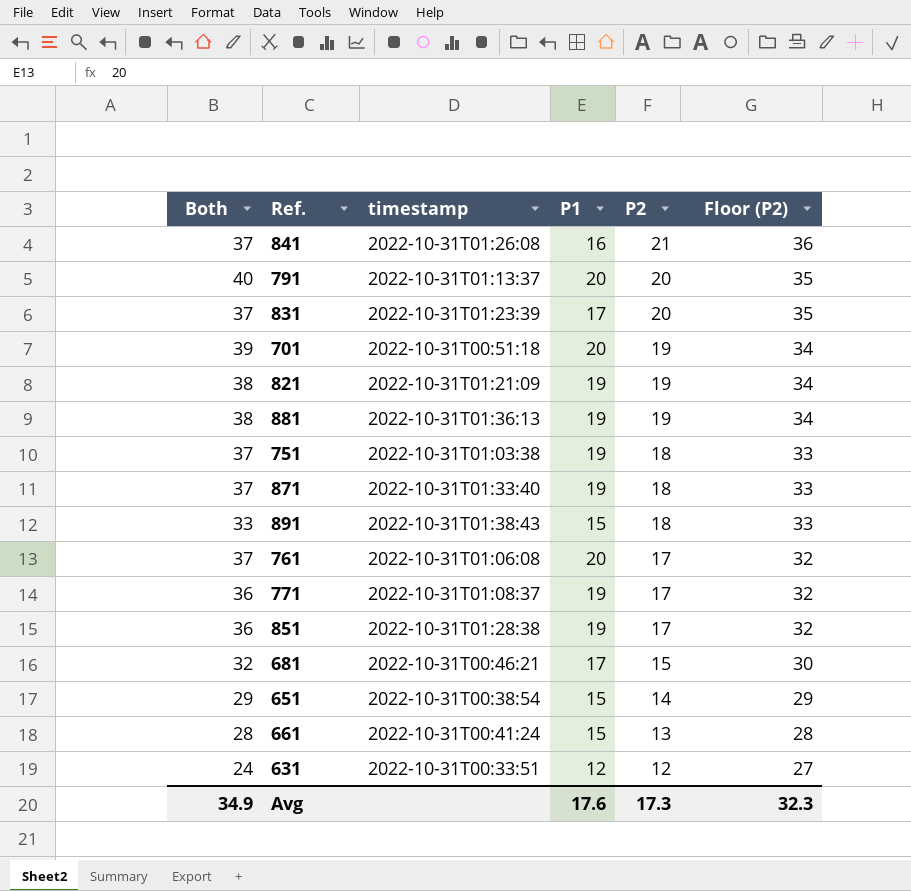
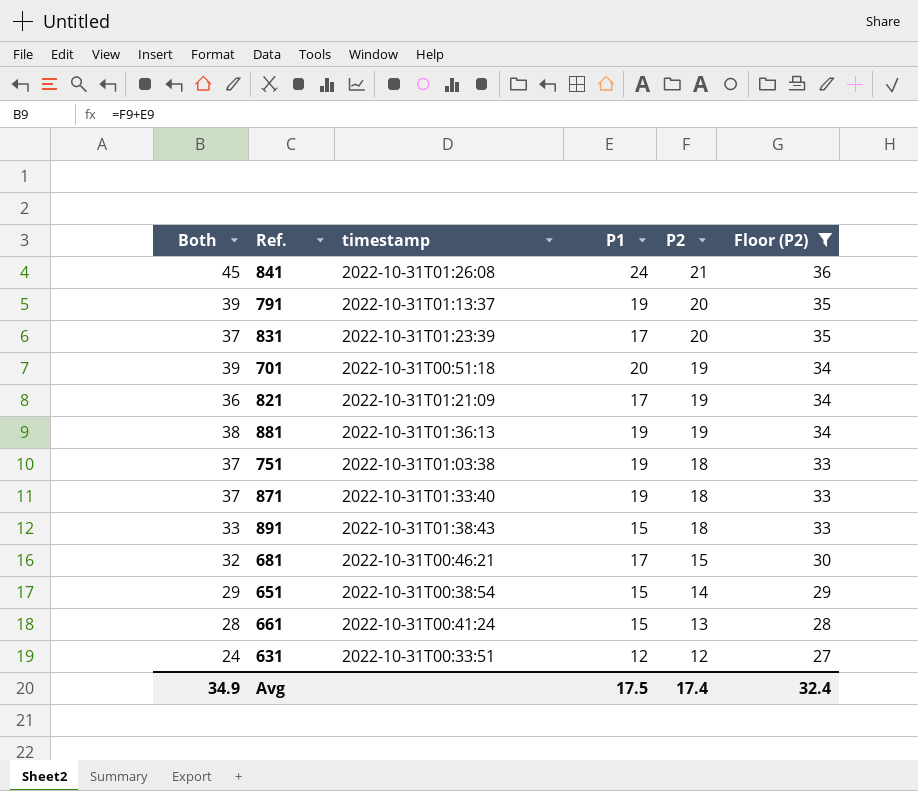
filter: none -> Floor (P2) != 32
841 | Both: 37 -> 45
841 | P1: 16 -> 24
791 | Both: 40 -> 39
791 | P1: 20 -> 19
821 | Both: 38 -> 36
821 | P1: 19 -> 17
Avg | P1: 17.6 -> 17.5
Avg | P2: 17.3 -> 17.4
Avg | Floor (P2): 32.3 -> 32.4

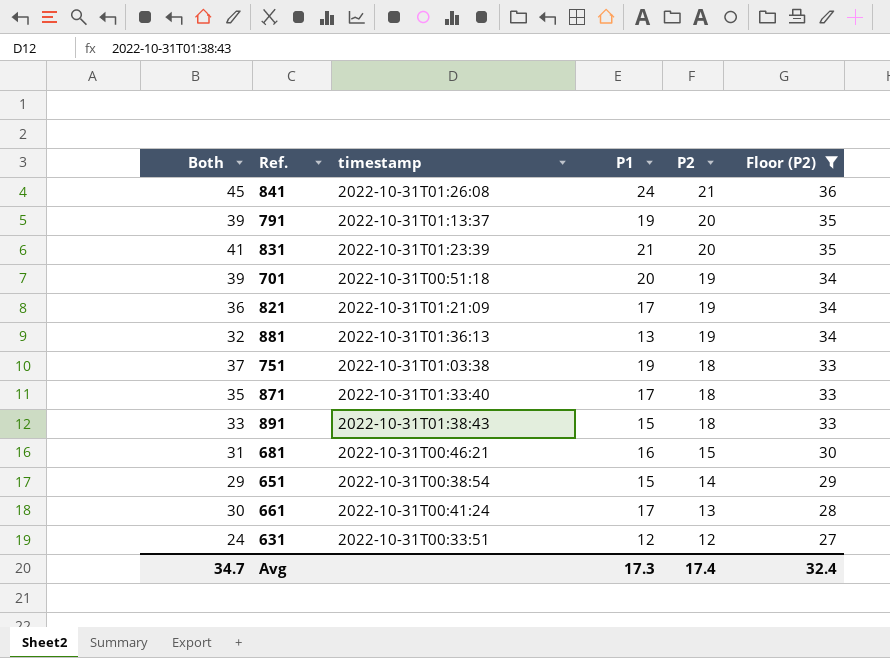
831 | Both: 37 -> 41
831 | P1: 17 -> 21
881 | Both: 38 -> 32
881 | P1: 19 -> 13
871 | Both: 37 -> 35
871 | P1: 19 -> 17
681 | Both: 32 -> 31
681 | P1: 17 -> 16
661 | Both: 28 -> 30
661 | P1: 15 -> 17
Avg | Both: 34.9 -> 34.7
Avg | P1: 17.5 -> 17.3

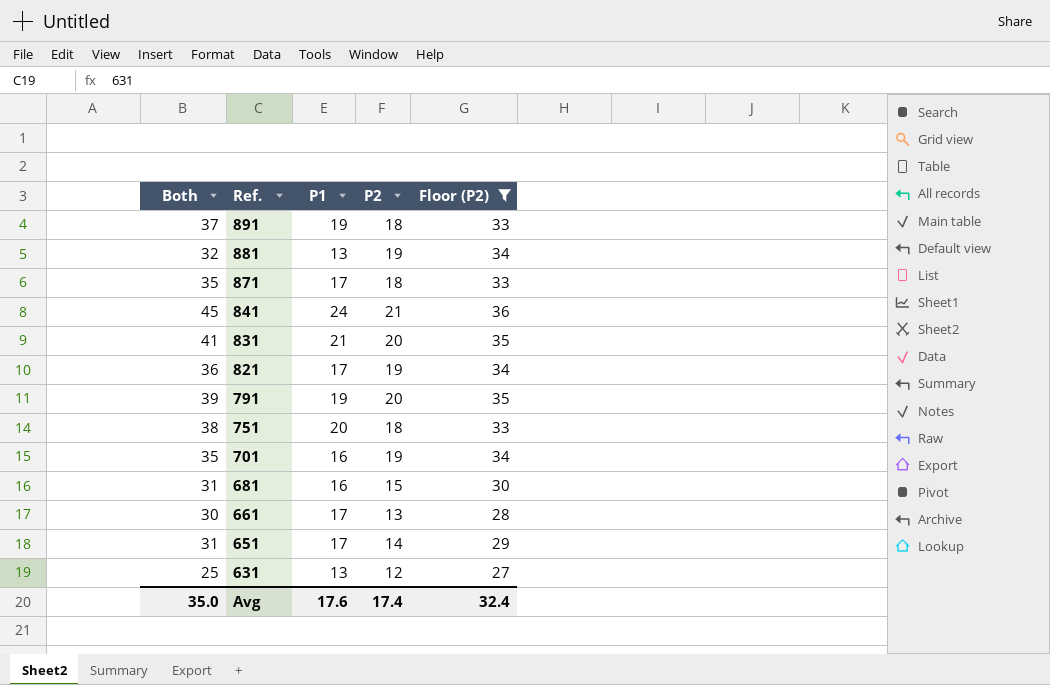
row order: P2 descending -> Ref. descending
column timestamp | position: 3 -> none
891 | Both: 33 -> 37
891 | P1: 15 -> 19
751 | Both: 37 -> 38
751 | P1: 19 -> 20
701 | Both: 39 -> 35
701 | P1: 20 -> 16
651 | Both: 29 -> 31
651 | P1: 15 -> 17
631 | Both: 24 -> 25
631 | P1: 12 -> 13
Avg | Both: 34.7 -> 35.0
Avg | P1: 17.3 -> 17.6

